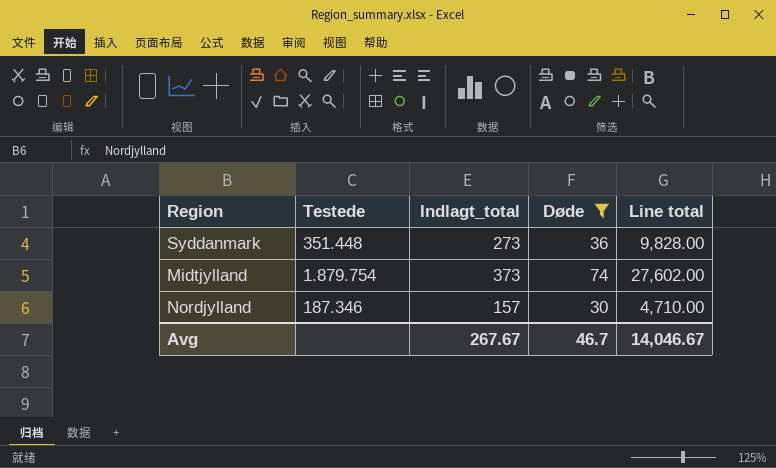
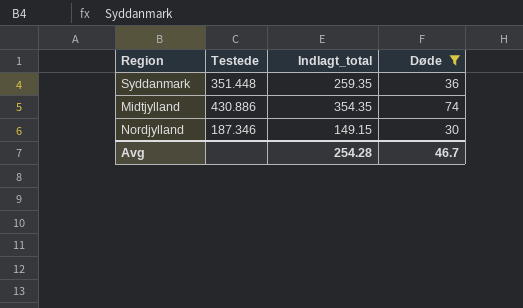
column Line total | formula: [Indlagt_total] * [Døde] -> none
Syddanmark | Indlagt_total: 273 -> 259.35
Midtjylland | Testede: 1.879.754 -> 430.886
Midtjylland | Indlagt_total: 373 -> 354.35
Nordjylland | Indlagt_total: 157 -> 149.15
Avg | Indlagt_total: 267.67 -> 254.28

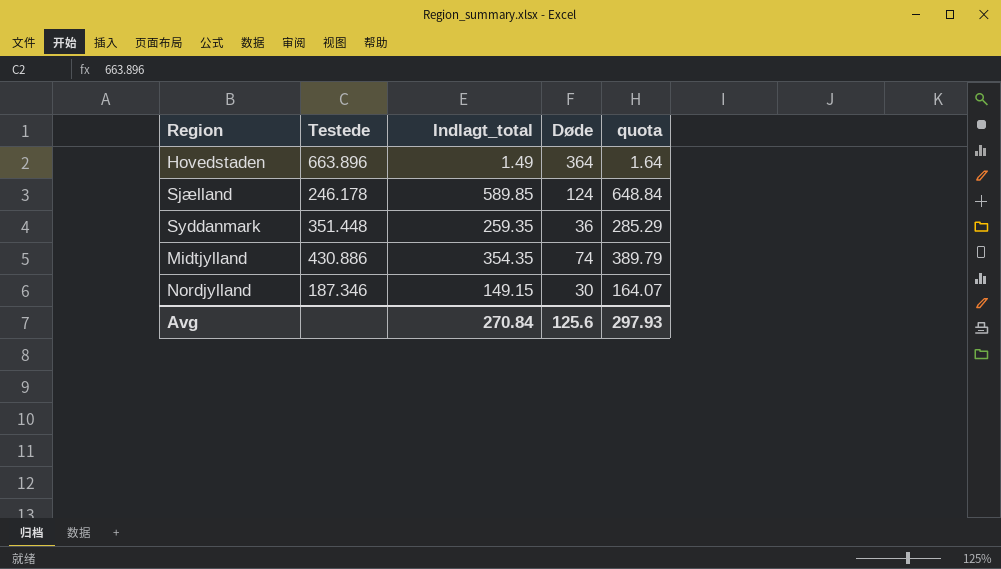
filter: Døde <= 74 -> none
column quota | formula: none -> [Indlagt_total] * 1.1
Avg | Indlagt_total: 254.28 -> 270.84
Avg | Døde: 46.7 -> 125.6

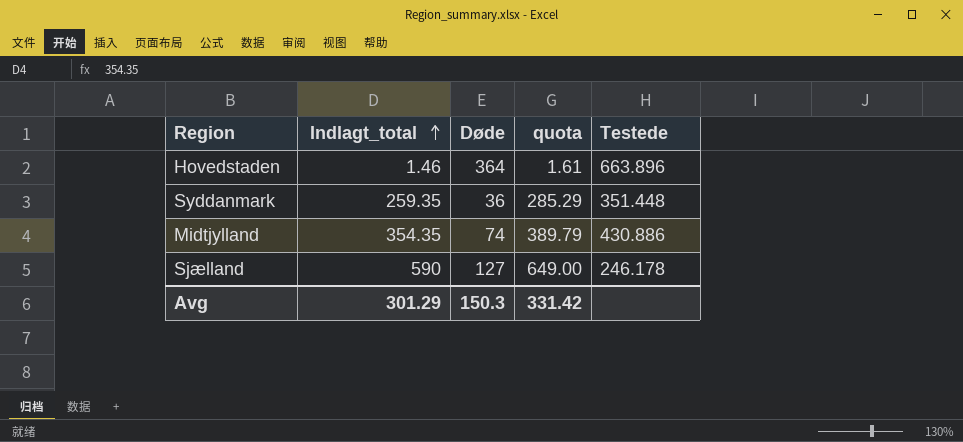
row order: none -> Indlagt_total ascending
column Testede | position: 2 -> 5
row Nordjylland: 187.346 | 149.15 | 30 | 164.07 -> none
Hovedstaden | Indlagt_total: 1.49 -> 1.46
Hovedstaden | quota: 1.64 -> 1.61
Sjælland | Indlagt_total: 589.85 -> 590
Sjælland | Døde: 124 -> 127
Sjælland | quota: 648.84 -> 649.00
Avg | Indlagt_total: 270.84 -> 301.29
Avg | Døde: 125.6 -> 150.3
Avg | quota: 297.93 -> 331.42

